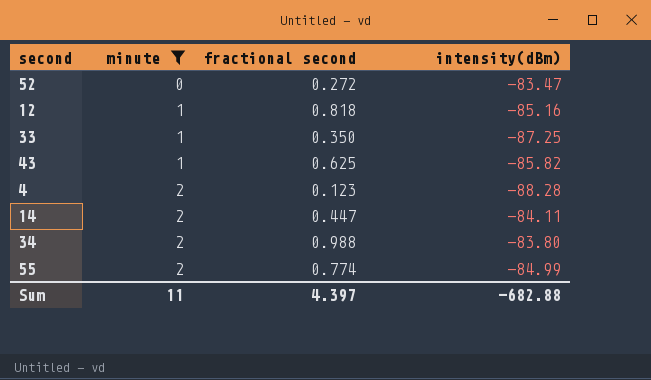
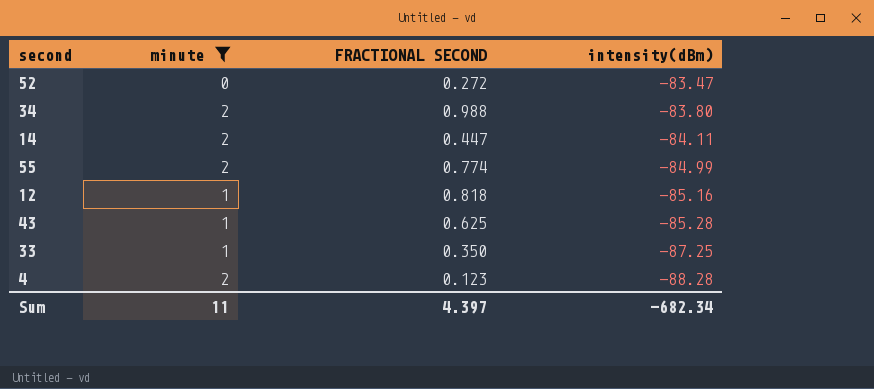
row order: minute ascending -> intensity(dBm) descending
column name: fractional second -> FRACTIONAL SECOND
43 | intensity(dBm): -85.82 -> -85.28
Sum | intensity(dBm): -682.88 -> -682.34

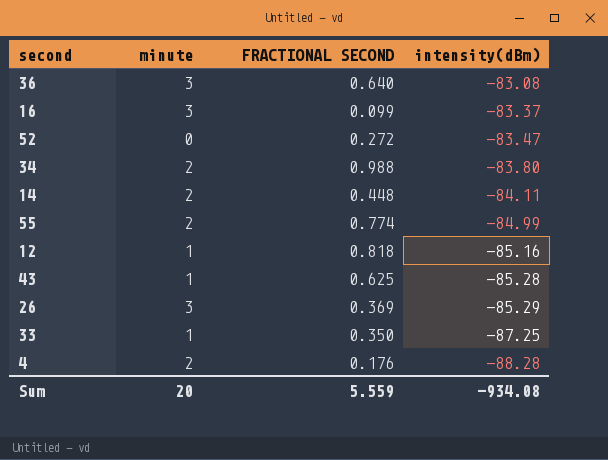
filter: minute != 3 -> none
14 | FRACTIONAL SECOND: 0.447 -> 0.448
4 | FRACTIONAL SECOND: 0.123 -> 0.176
Sum | minute: 11 -> 20
Sum | FRACTIONAL SECOND: 4.397 -> 5.559
Sum | intensity(dBm): -682.34 -> -934.08

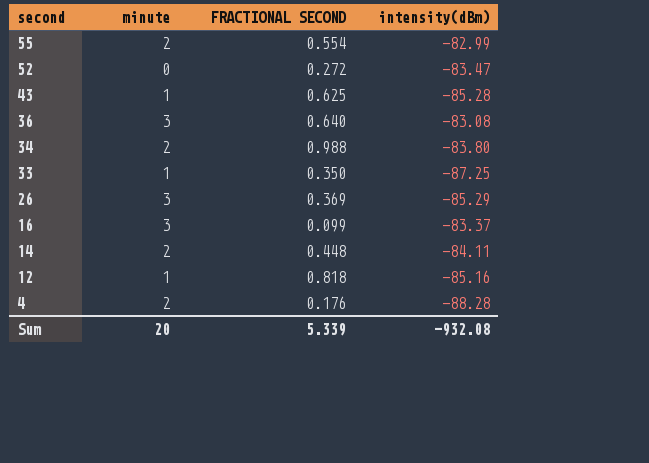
row order: intensity(dBm) descending -> second descending
55 | FRACTIONAL SECOND: 0.774 -> 0.554
55 | intensity(dBm): -84.99 -> -82.99
Sum | FRACTIONAL SECOND: 5.559 -> 5.339
Sum | intensity(dBm): -934.08 -> -932.08

